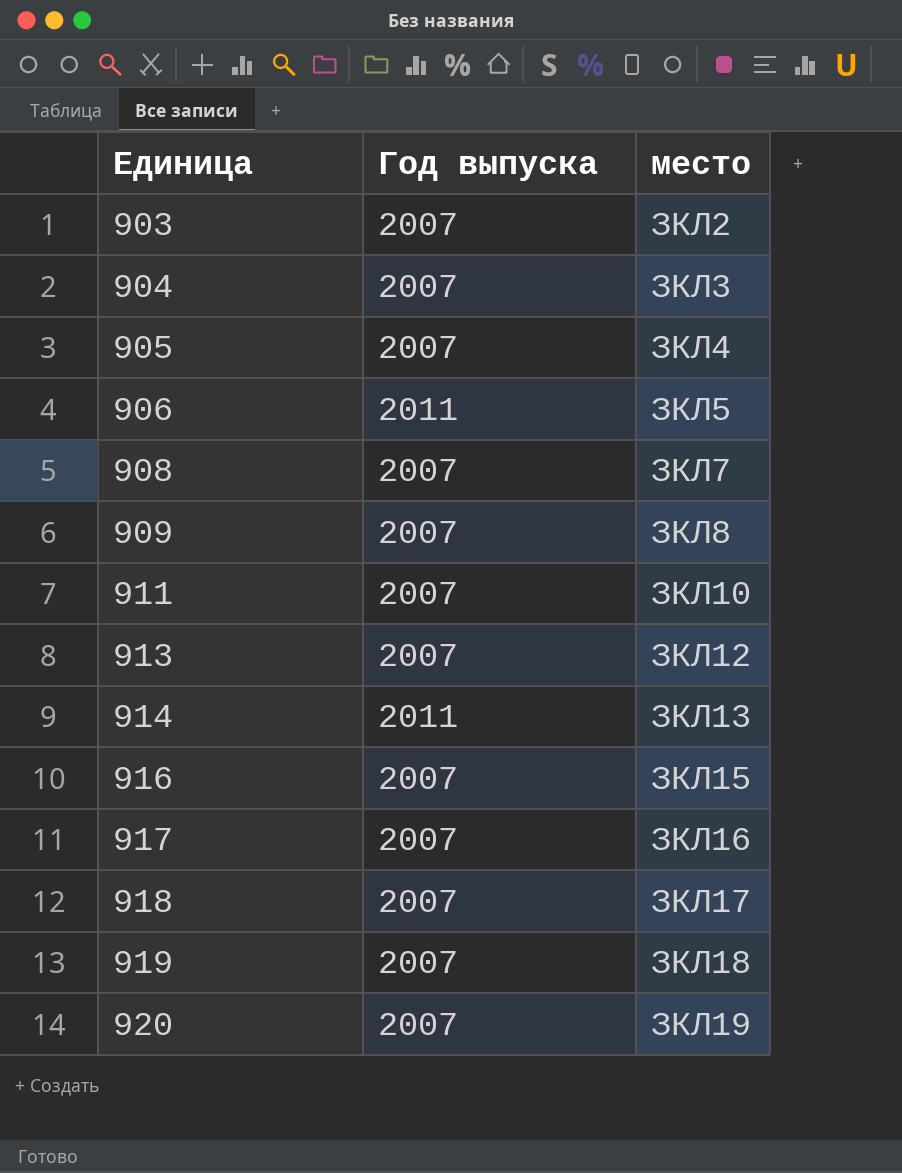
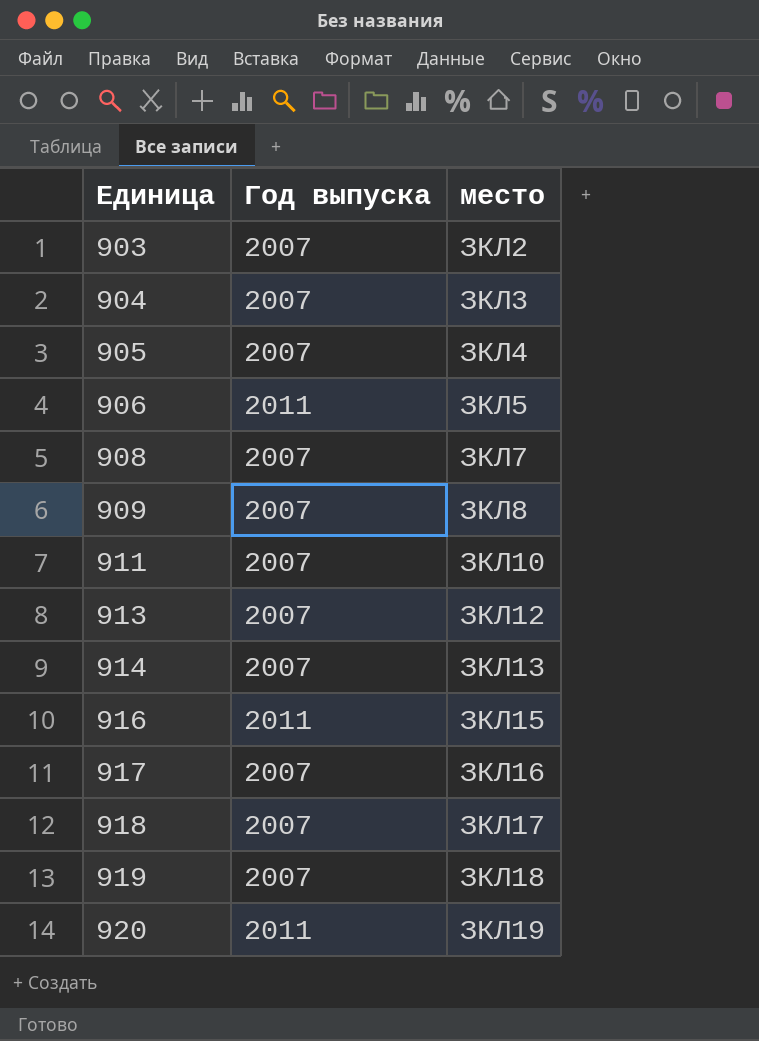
914 | Год выпуска: 2011 -> 2007
916 | Год выпуска: 2007 -> 2011
920 | Год выпуска: 2007 -> 2011

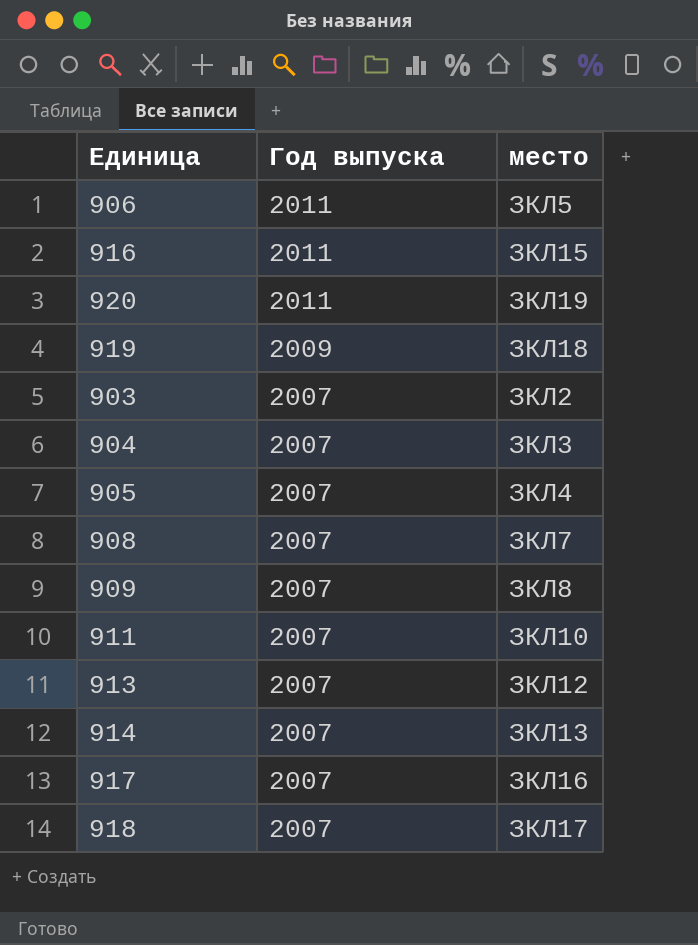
row order: Единица ascending -> Год выпуска descending
919 | Год выпуска: 2007 -> 2009

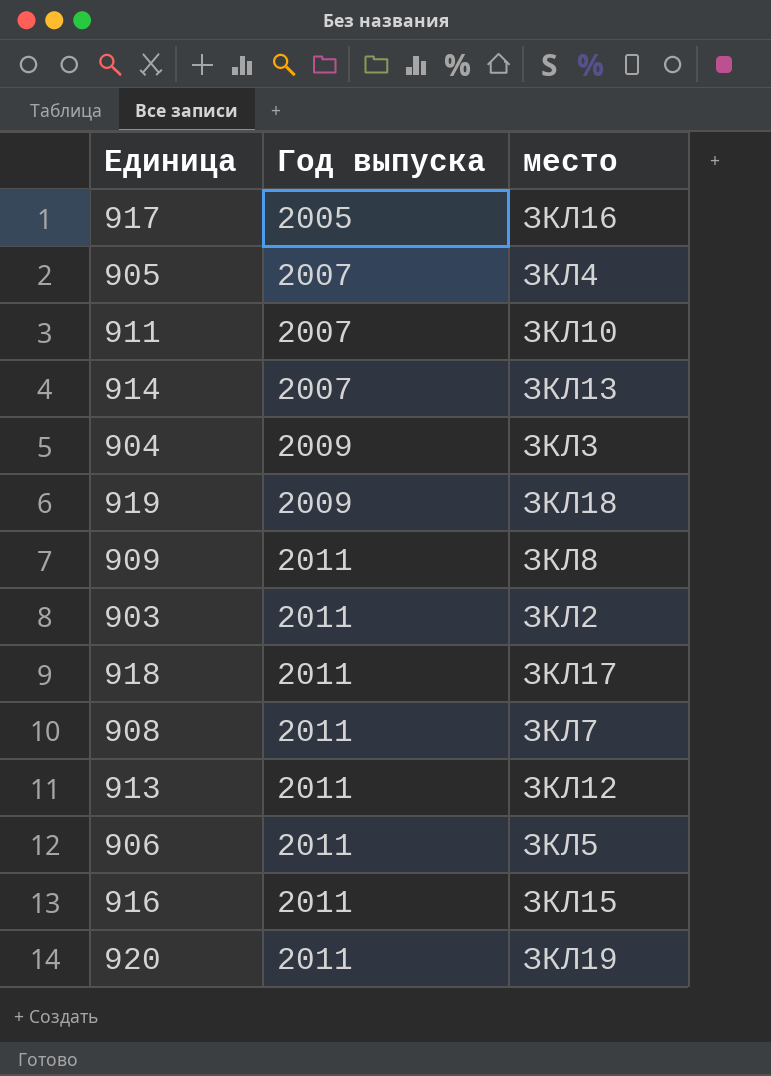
row order: Год выпуска descending -> Год выпуска ascending
917 | Год выпуска: 2007 -> 2005
904 | Год выпуска: 2007 -> 2009
909 | Год выпуска: 2007 -> 2011
903 | Год выпуска: 2007 -> 2011
918 | Год выпуска: 2007 -> 2011
908 | Год выпуска: 2007 -> 2011
913 | Год выпуска: 2007 -> 2011

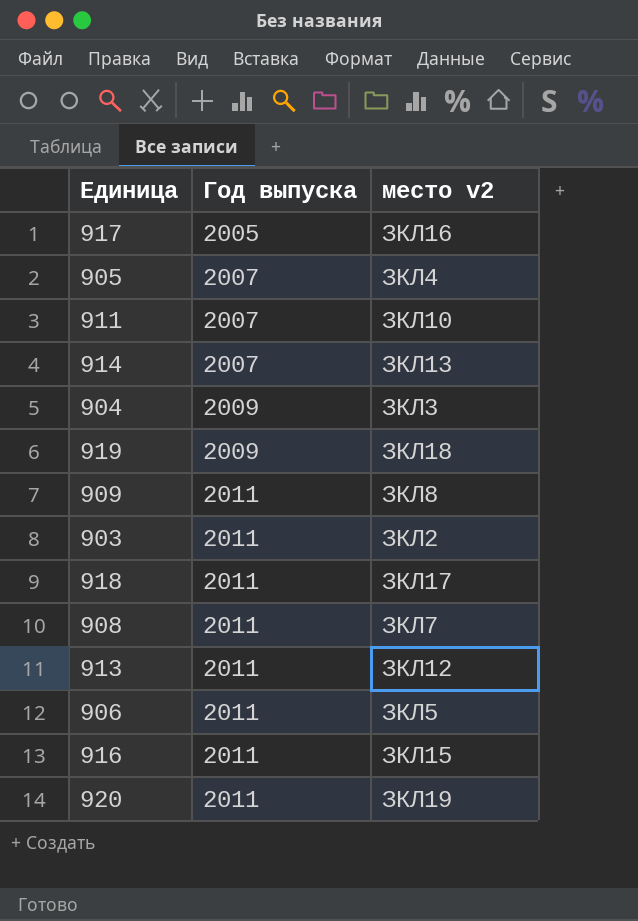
column name: место -> место v2

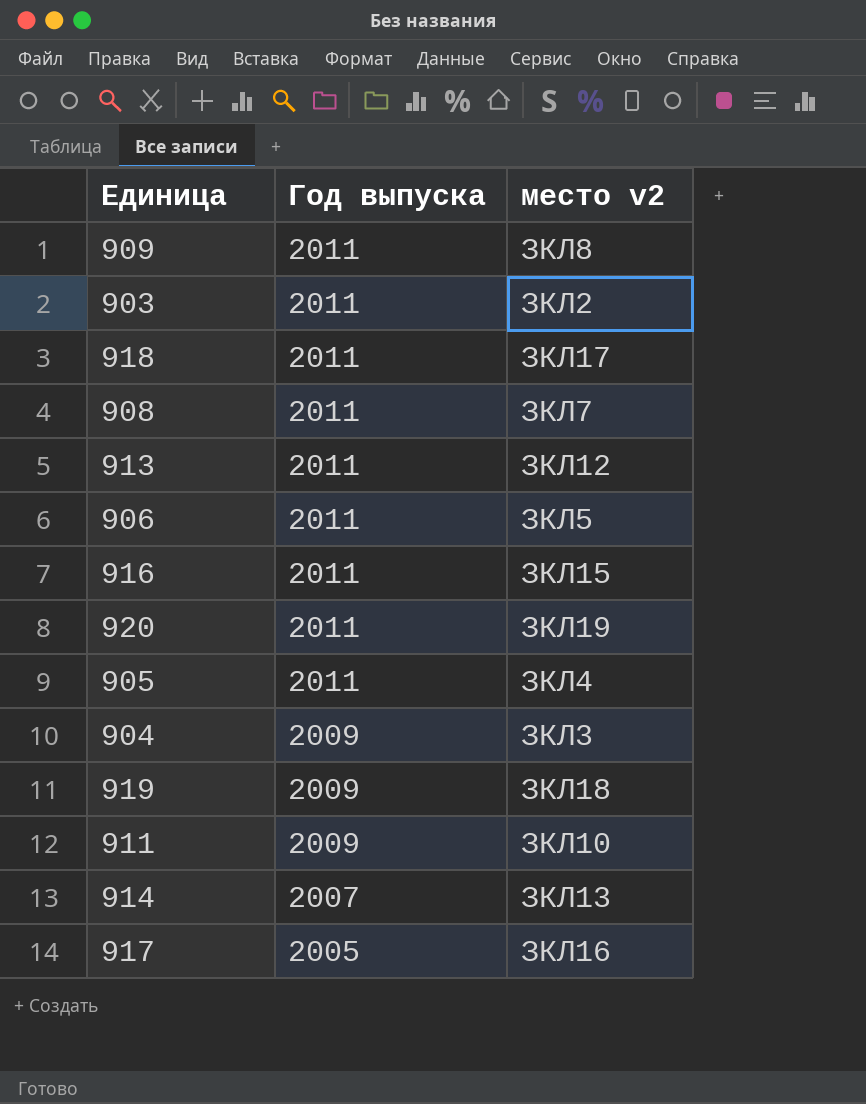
row order: Год выпуска ascending -> Год выпуска descending
905 | Год выпуска: 2007 -> 2011
911 | Год выпуска: 2007 -> 2009

